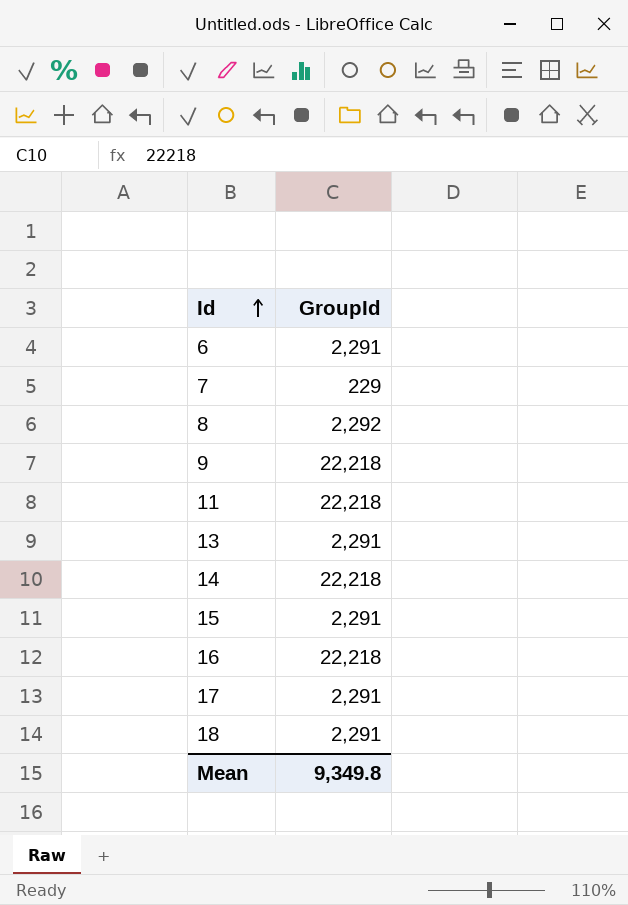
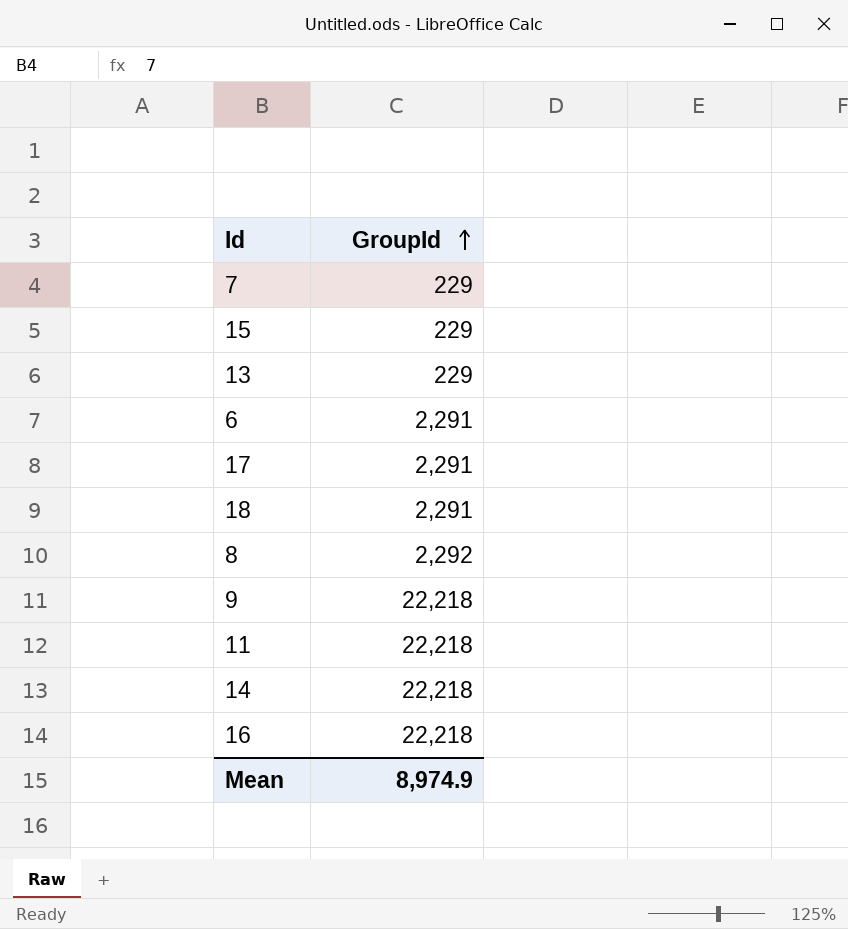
row order: Id ascending -> GroupId ascending
15 | GroupId: 2,291 -> 229
13 | GroupId: 2,291 -> 229
Mean | GroupId: 9,349.8 -> 8,974.9

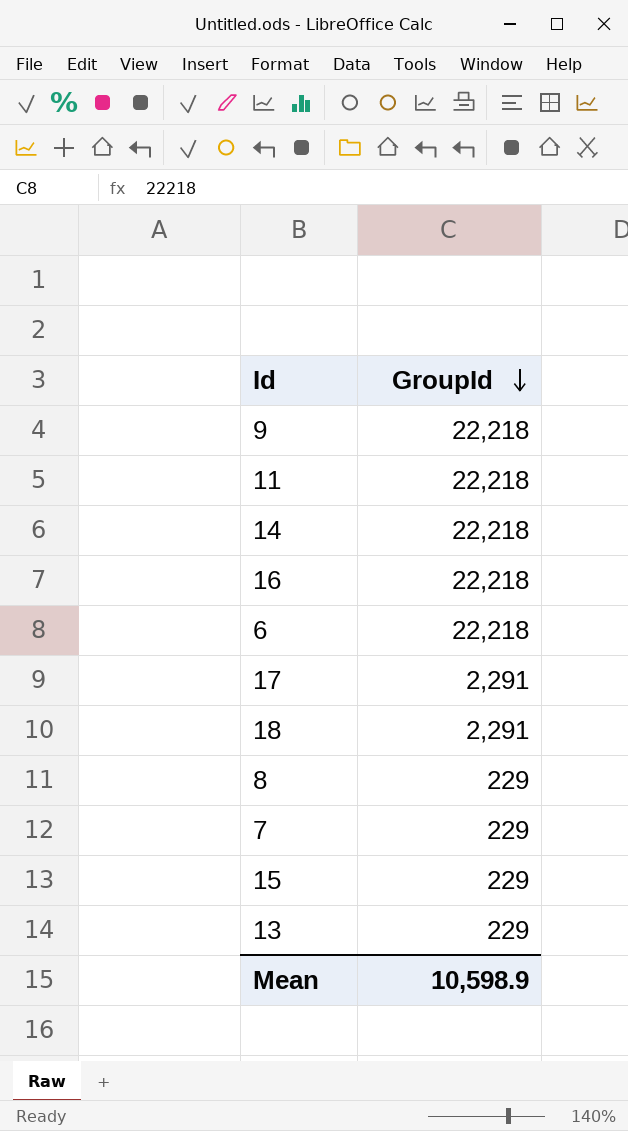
row order: GroupId ascending -> GroupId descending
6 | GroupId: 2,291 -> 22,218
8 | GroupId: 2,292 -> 229
Mean | GroupId: 8,974.9 -> 10,598.9

